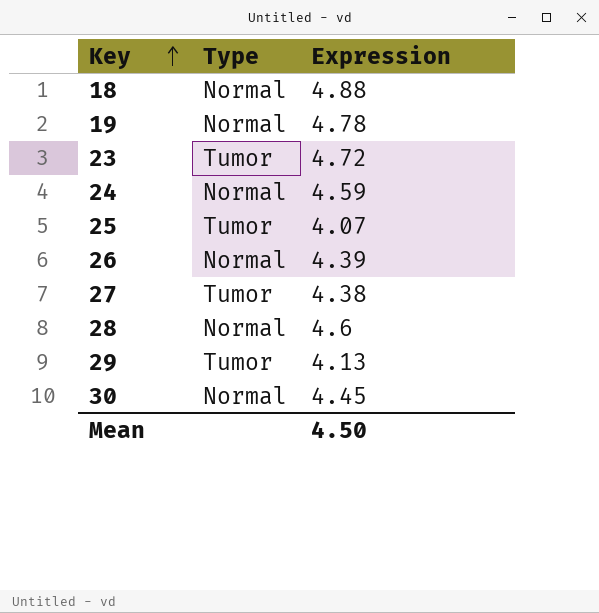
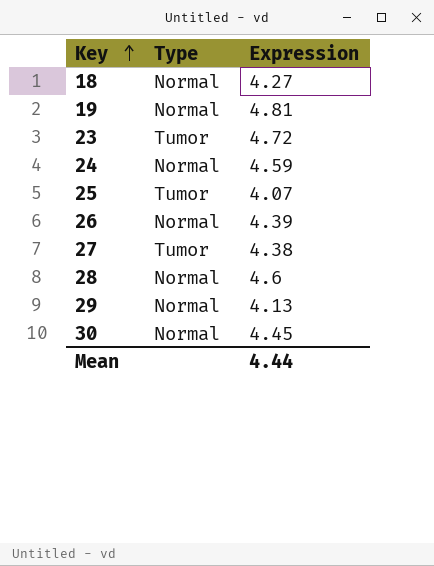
18 | Expression: 4.88 -> 4.27
19 | Expression: 4.78 -> 4.81
29 | Type: Tumor -> Normal
Mean | Expression: 4.50 -> 4.44

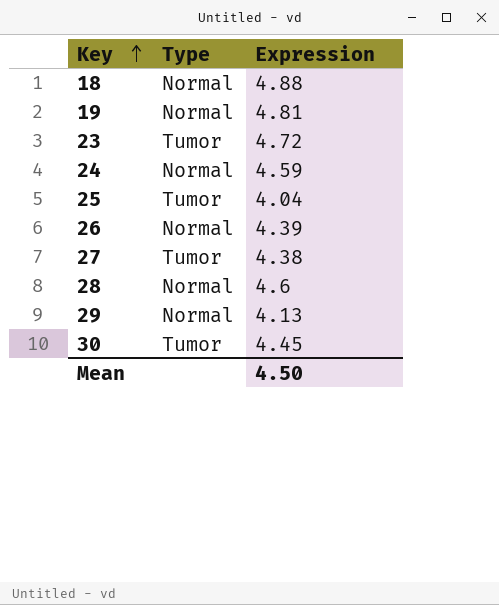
18 | Expression: 4.27 -> 4.88
25 | Expression: 4.07 -> 4.04
30 | Type: Normal -> Tumor
Mean | Expression: 4.44 -> 4.50

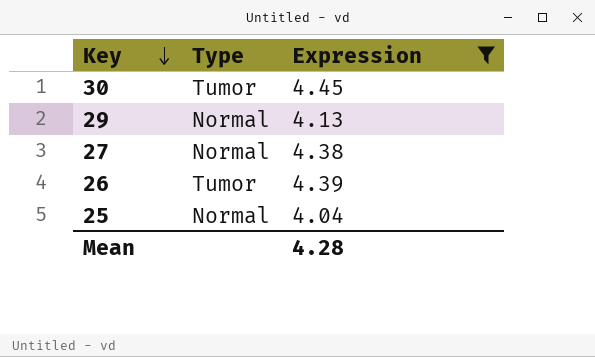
filter: none -> Expression <= 4.45
row order: Key ascending -> Key descending
27 | Type: Tumor -> Normal
26 | Type: Normal -> Tumor
25 | Type: Tumor -> Normal
Mean | Expression: 4.50 -> 4.28

